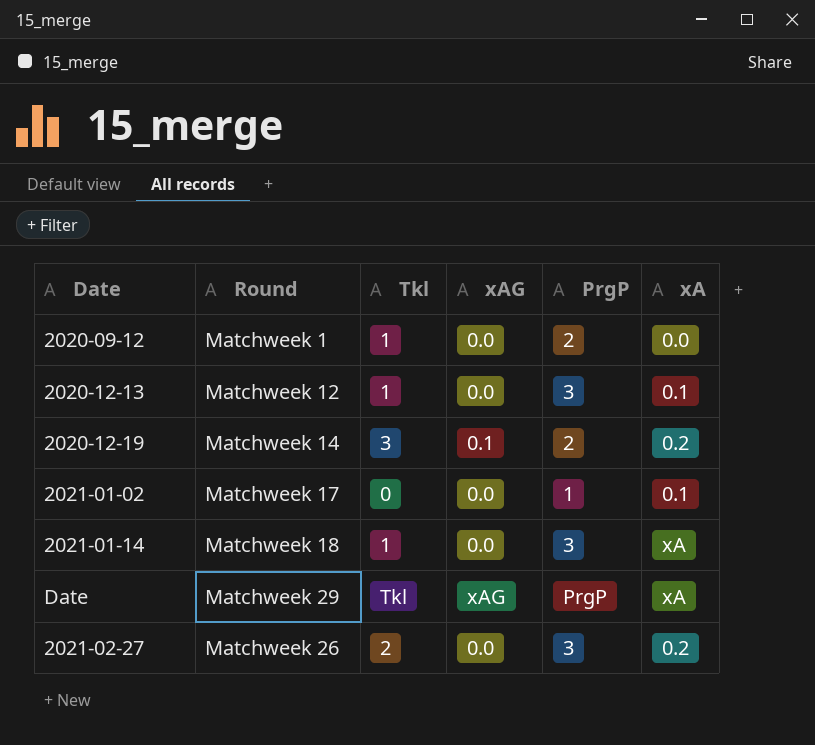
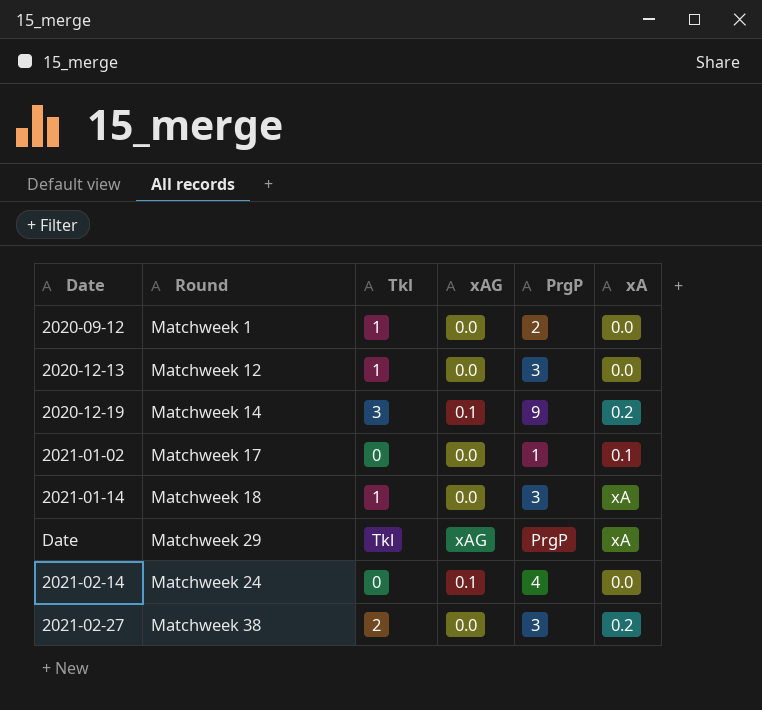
2020-12-13 | xA: 0.1 -> 0.0
2020-12-19 | PrgP: 2 -> 9
row 2021-02-14: none -> Matchweek 24 | 0 | 0.1 | 4 | 0.0
2021-02-27 | Round: Matchweek 26 -> Matchweek 38

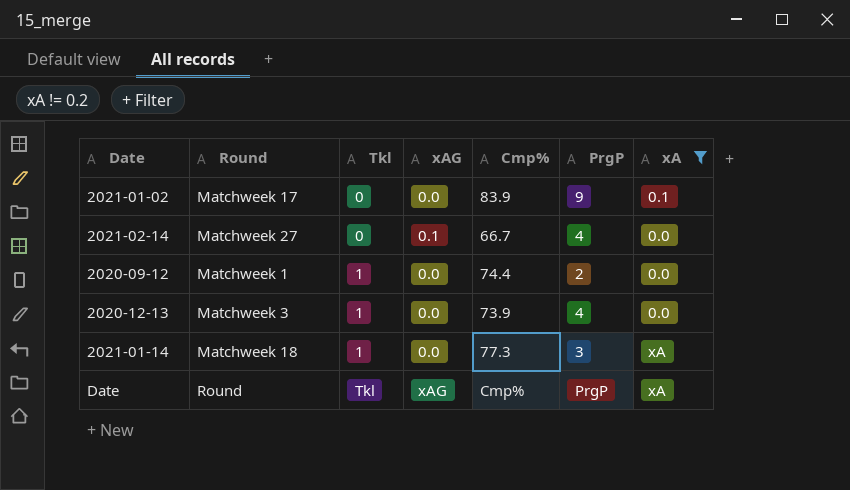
filter: none -> xA != 0.2
row order: none -> Tkl ascending
column Cmp% | position: none -> 5
2021-01-02 | PrgP: 1 -> 9
2021-02-14 | Round: Matchweek 24 -> Matchweek 27
2020-12-13 | Round: Matchweek 12 -> Matchweek 3
2020-12-13 | PrgP: 3 -> 4
Date | Round: Matchweek 29 -> Round

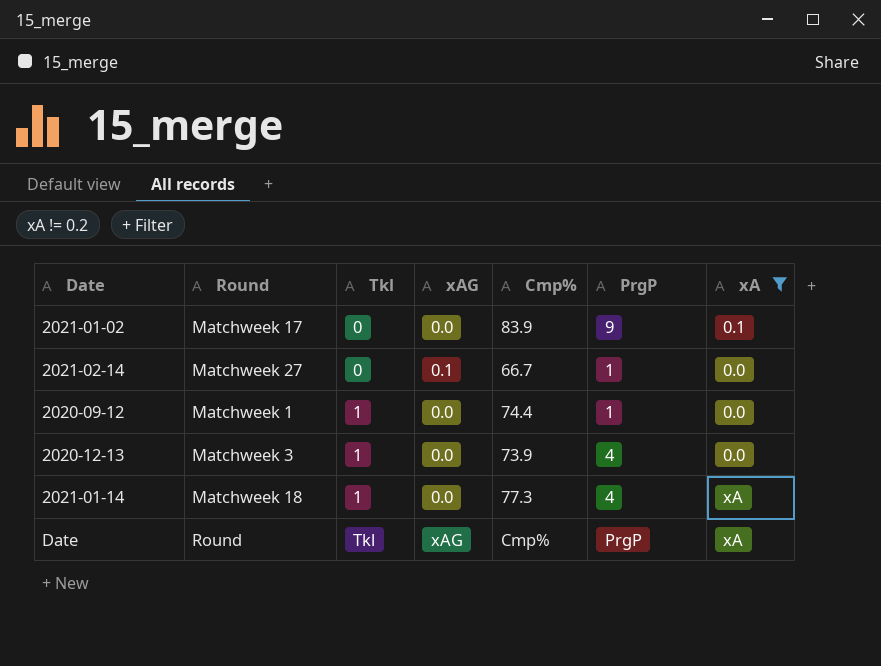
2021-02-14 | PrgP: 4 -> 1
2020-09-12 | PrgP: 2 -> 1
2021-01-14 | PrgP: 3 -> 4

